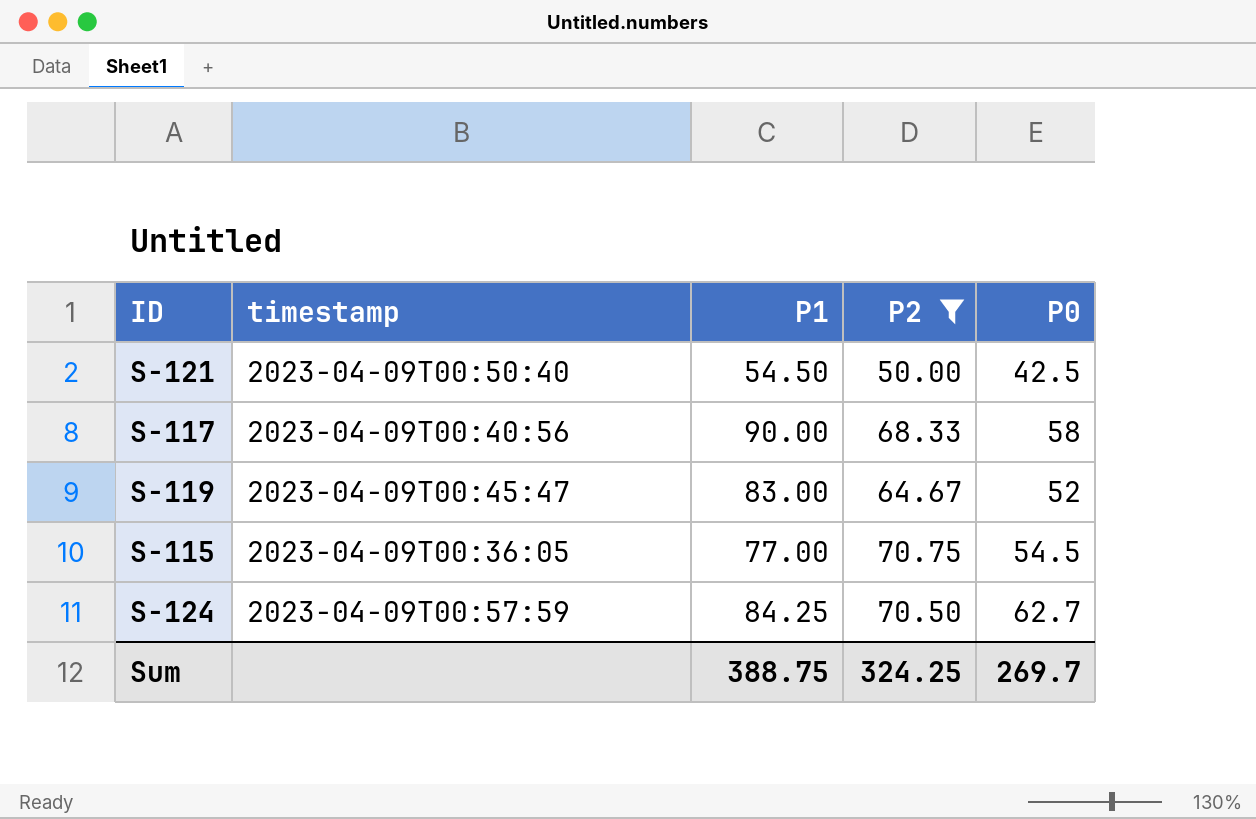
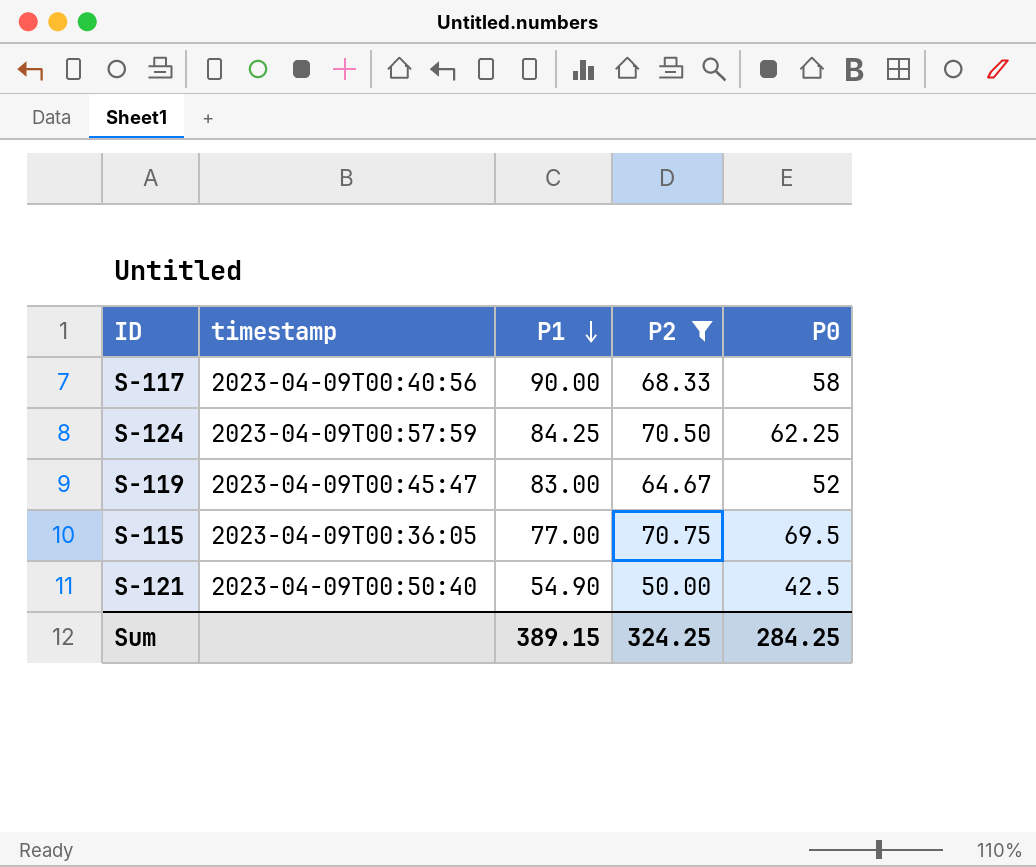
row order: none -> P1 descending
S-124 | P0: 62.7 -> 62.25
S-115 | P0: 54.5 -> 69.5
S-121 | P1: 54.50 -> 54.90
Sum | P1: 388.75 -> 389.15
Sum | P0: 269.7 -> 284.25

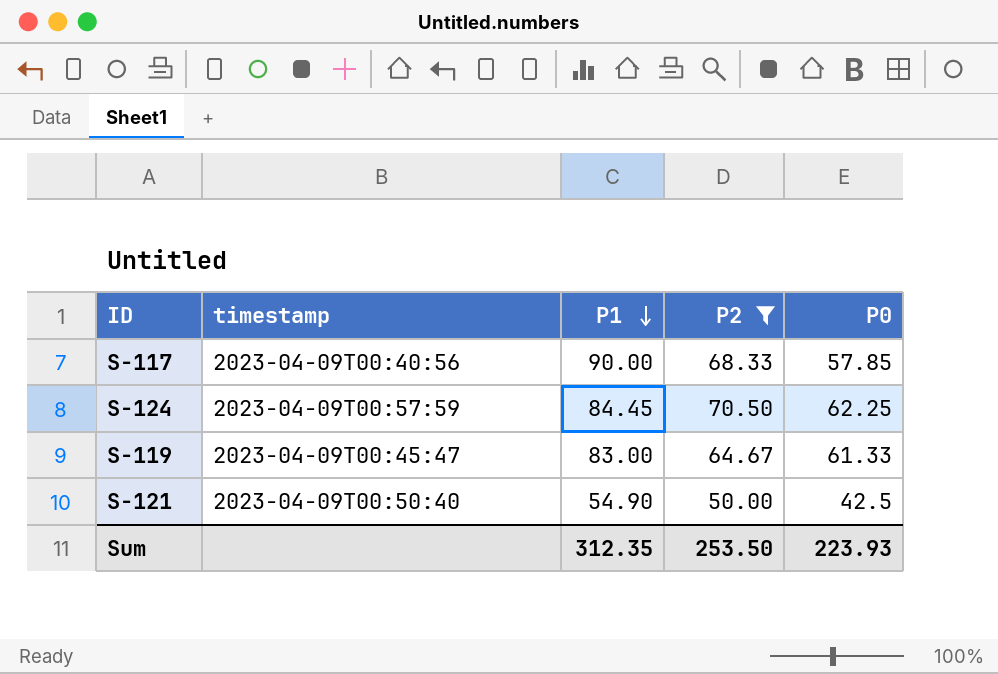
row S-115: 2023-04-09T00:36:05 | 77.00 | 70.75 | 69.5 -> none
S-117 | P0: 58 -> 57.85
S-124 | P1: 84.25 -> 84.45
S-119 | P0: 52 -> 61.33
Sum | P1: 389.15 -> 312.35
Sum | P2: 324.25 -> 253.50
Sum | P0: 284.25 -> 223.93

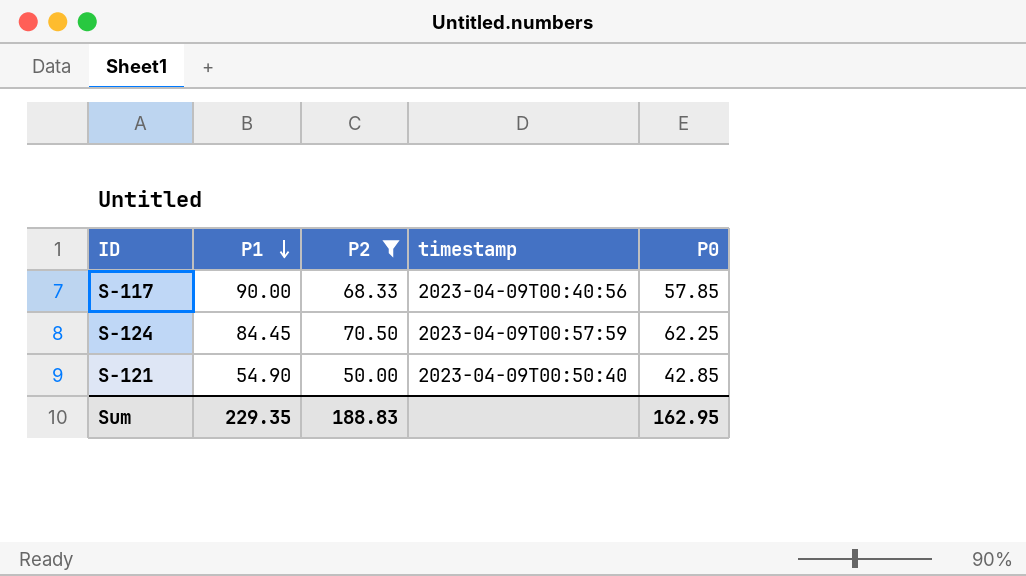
column timestamp | position: 2 -> 4
row S-119: 2023-04-09T00:45:47 | 83.00 | 64.67 | 61.33 -> none
S-121 | P0: 42.5 -> 42.85
Sum | P1: 312.35 -> 229.35
Sum | P2: 253.50 -> 188.83
Sum | P0: 223.93 -> 162.95

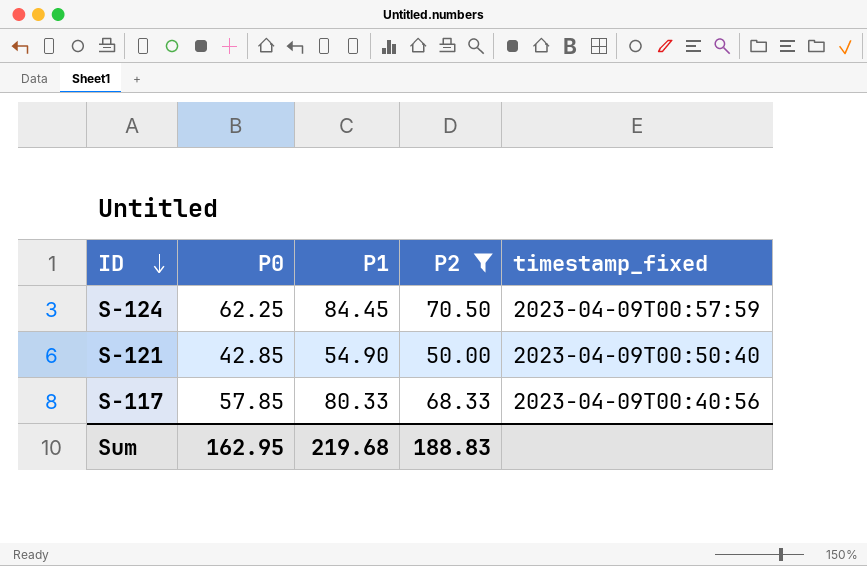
row order: P1 descending -> ID descending
column P0 | position: 5 -> 2
column name: timestamp -> timestamp_fixed
S-117 | P1: 90.00 -> 80.33
Sum | P1: 229.35 -> 219.68

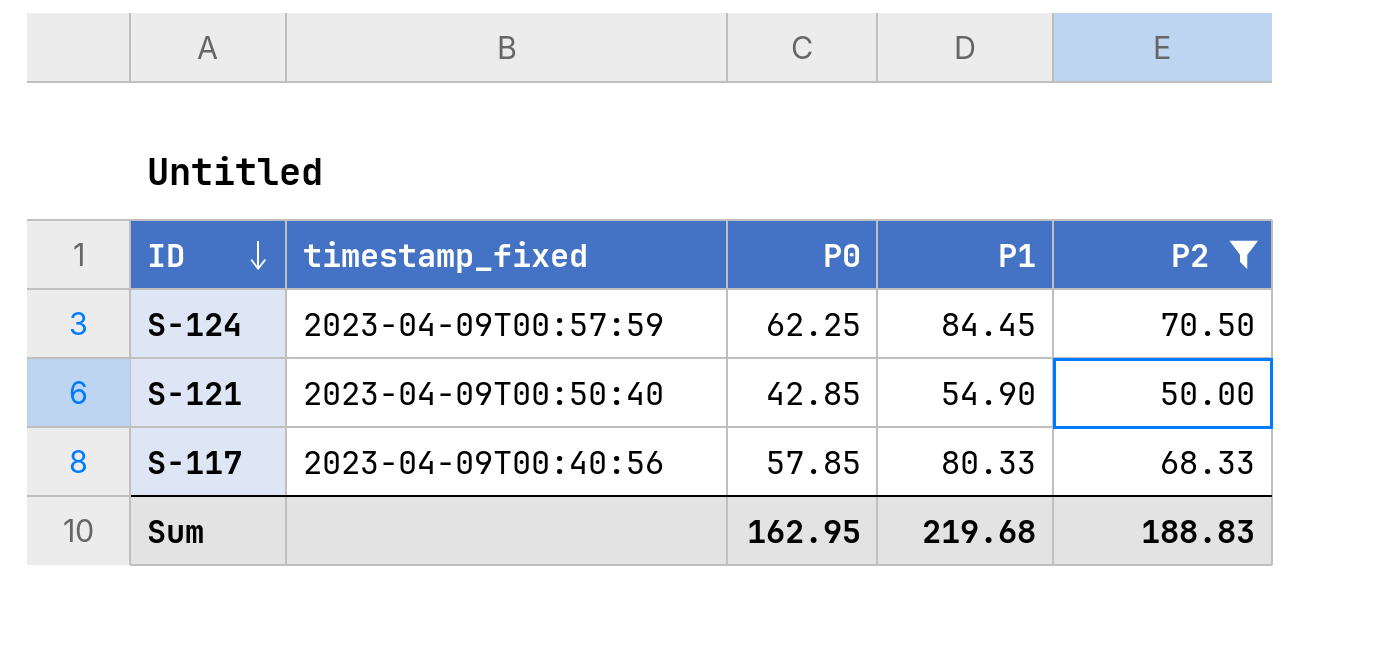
column timestamp_fixed | position: 5 -> 2

